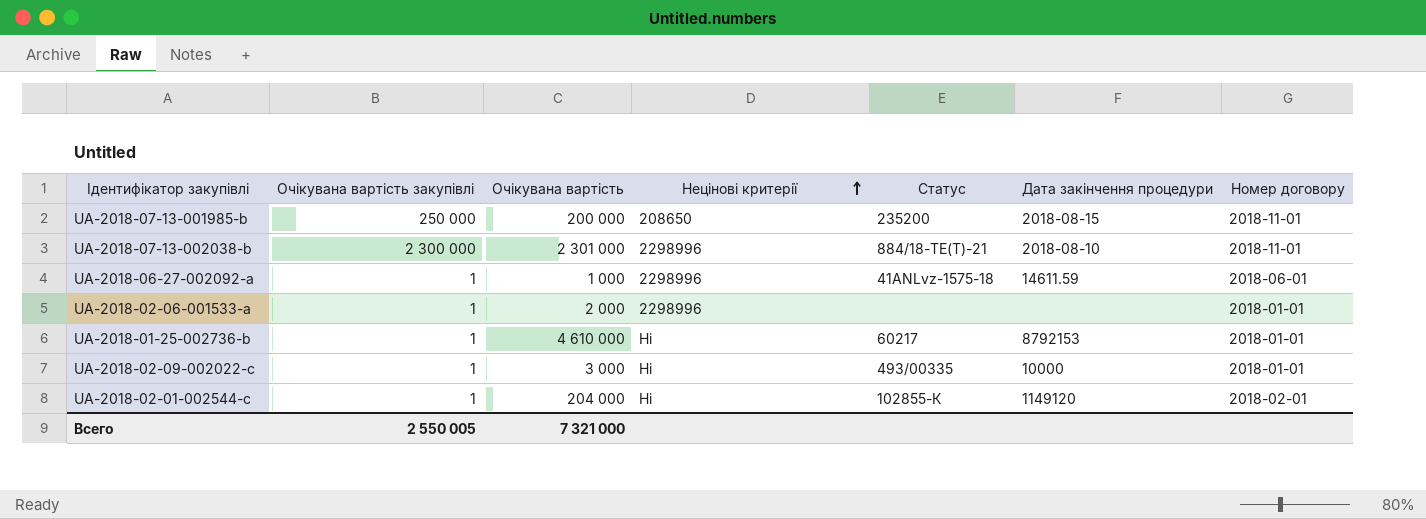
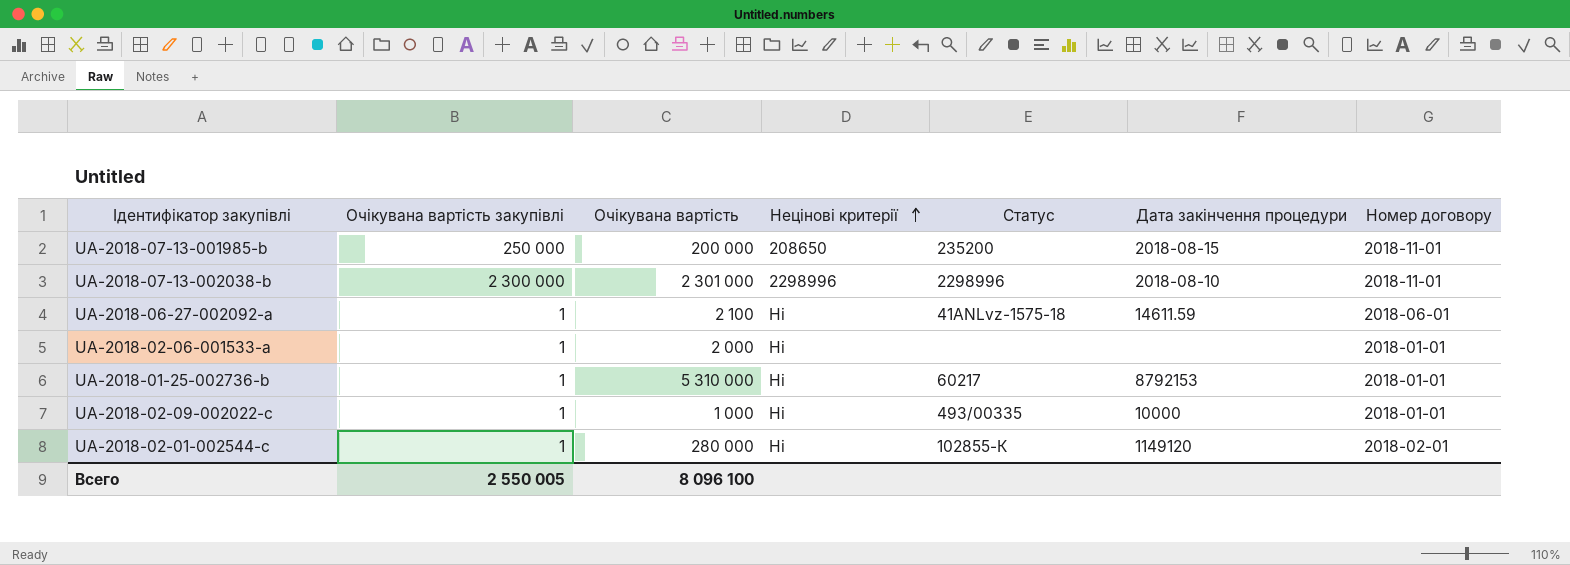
UA-2018-07-13-002038-b | Статус: 884/18-ТЕ(Т)-21 -> 2298996
UA-2018-06-27-002092-a | Очікувана вартість: 1 000 -> 2 100
UA-2018-06-27-002092-a | Нецінові критерії: 2298996 -> Ні
UA-2018-02-06-001533-a | Нецінові критерії: 2298996 -> Ні
UA-2018-01-25-002736-b | Очікувана вартість: 4 610 000 -> 5 310 000
UA-2018-02-09-002022-c | Очікувана вартість: 3 000 -> 1 000
UA-2018-02-01-002544-c | Очікувана вартість: 204 000 -> 280 000
Всего | Очікувана вартість: 7 321 000 -> 8 096 100

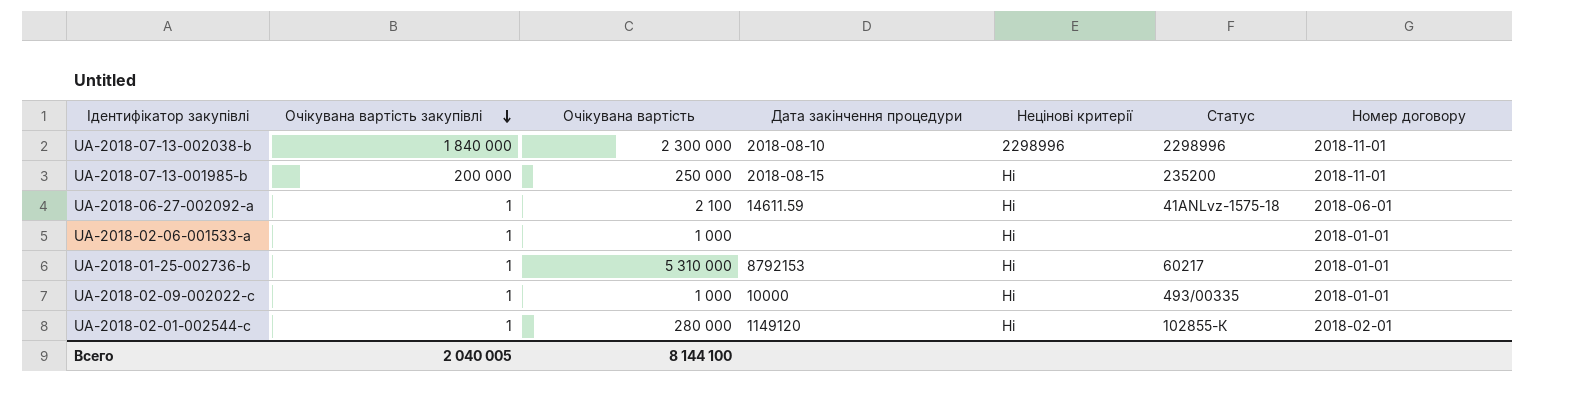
row order: Нецінові критерії ascending -> Очікувана вартість закупівлі descending
column Дата закінчення процедури | position: 6 -> 4
UA-2018-07-13-002038-b | Очікувана вартість закупівлі: 2 300 000 -> 1 840 000
UA-2018-07-13-002038-b | Очікувана вартість: 2 301 000 -> 2 300 000
UA-2018-07-13-001985-b | Очікувана вартість закупівлі: 250 000 -> 200 000
UA-2018-07-13-001985-b | Очікувана вартість: 200 000 -> 250 000
UA-2018-07-13-001985-b | Нецінові критерії: 208650 -> Ні
UA-2018-02-06-001533-a | Очікувана вартість: 2 000 -> 1 000
Всего | Очікувана вартість закупівлі: 2 550 005 -> 2 040 005
Всего | Очікувана вартість: 8 096 100 -> 8 144 100

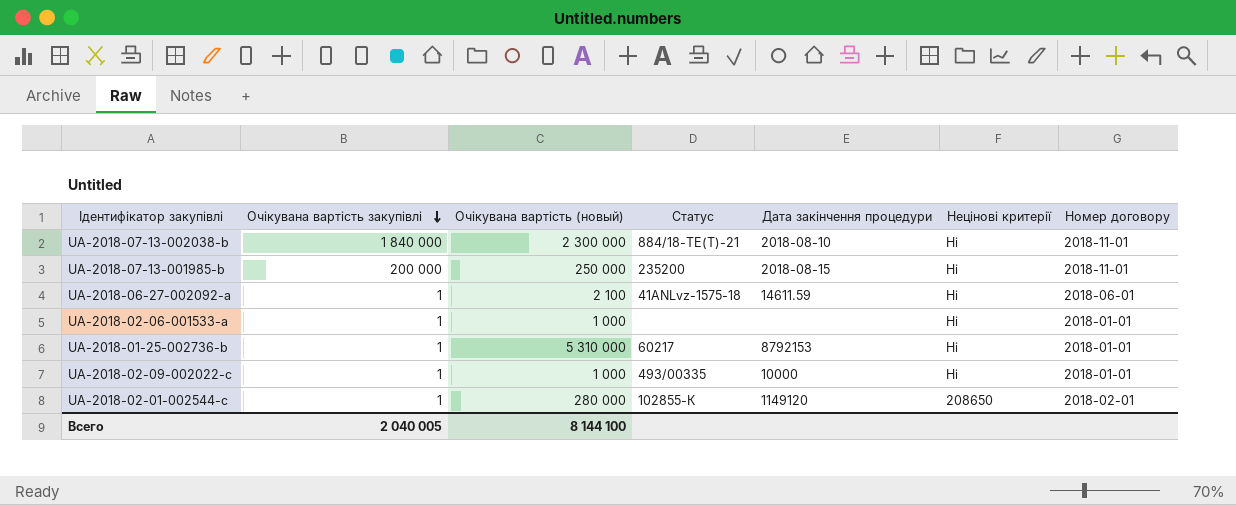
column name: Очікувана вартість -> Очікувана вартість (новый)
column Статус | position: 6 -> 4
UA-2018-07-13-002038-b | Статус: 2298996 -> 884/18-ТЕ(Т)-21
UA-2018-07-13-002038-b | Нецінові критерії: 2298996 -> Ні
UA-2018-02-01-002544-c | Нецінові критерії: Ні -> 208650

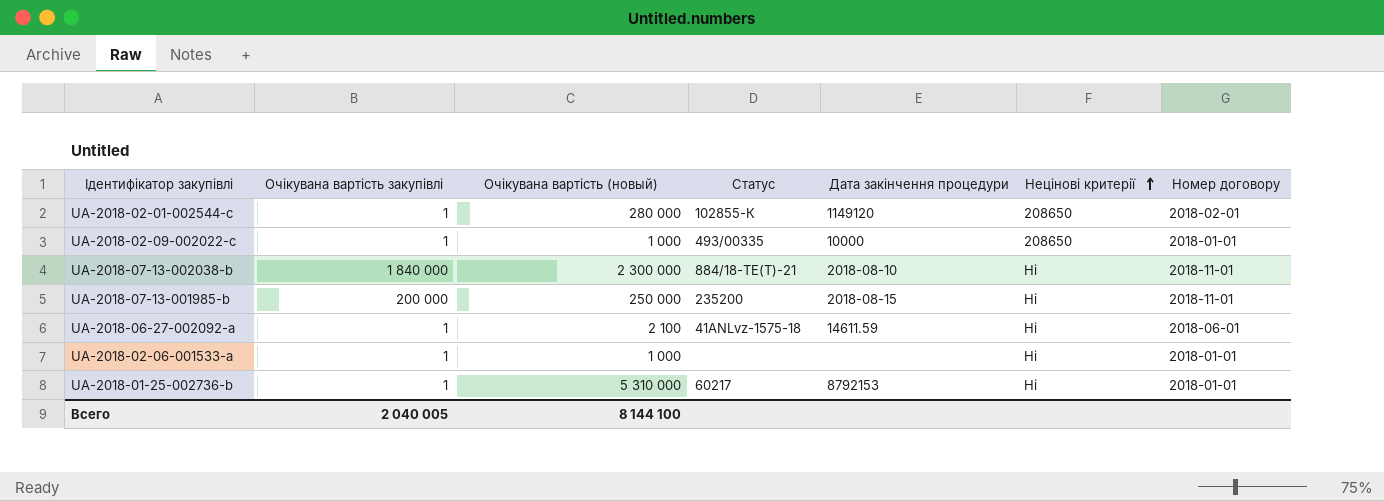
row order: Очікувана вартість закупівлі descending -> Нецінові критерії ascending
UA-2018-02-09-002022-c | Нецінові критерії: Ні -> 208650

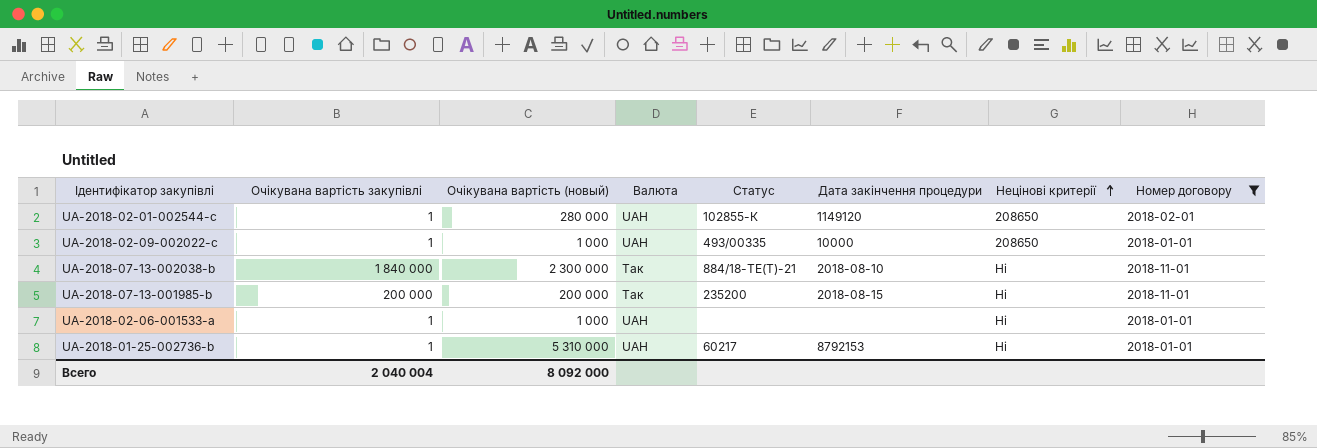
filter: none -> Номер договору != 2018-06-01
column Валюта | position: none -> 4
UA-2018-07-13-001985-b | Очікувана вартість (новый): 250 000 -> 200 000
Всего | Очікувана вартість закупівлі: 2 040 005 -> 2 040 004
Всего | Очікувана вартість (новый): 8 144 100 -> 8 092 000

